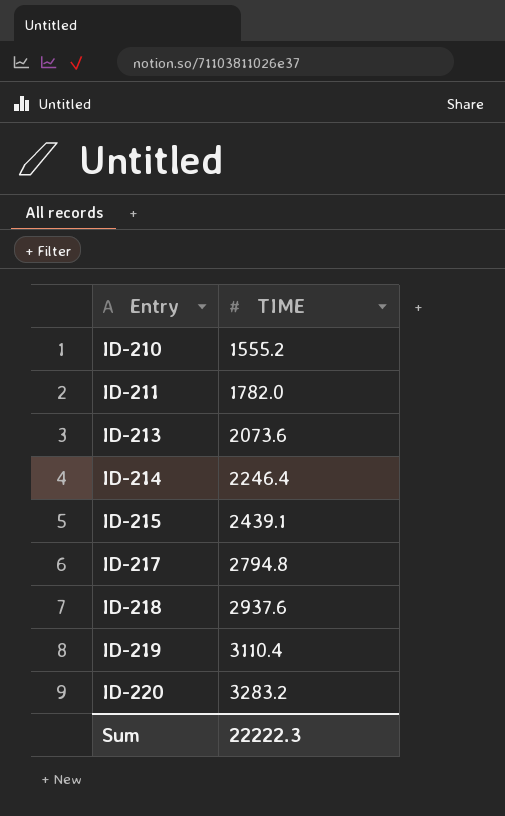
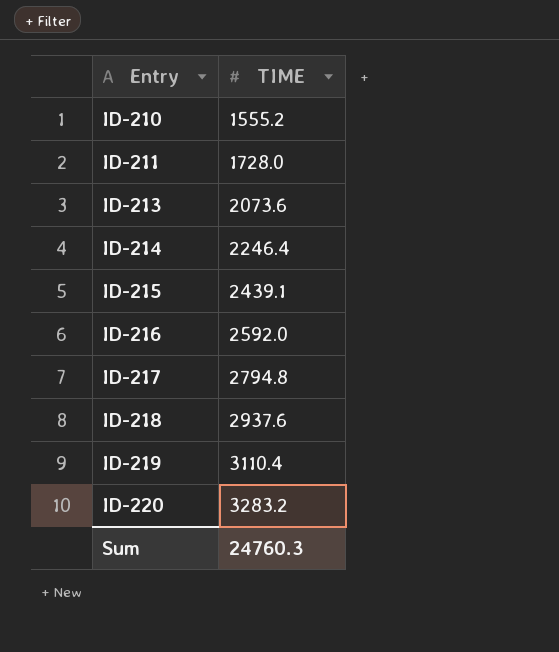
ID-211 | TIME: 1782.0 -> 1728.0
row ID-216: none -> 2592.0
Sum | TIME: 22222.3 -> 24760.3

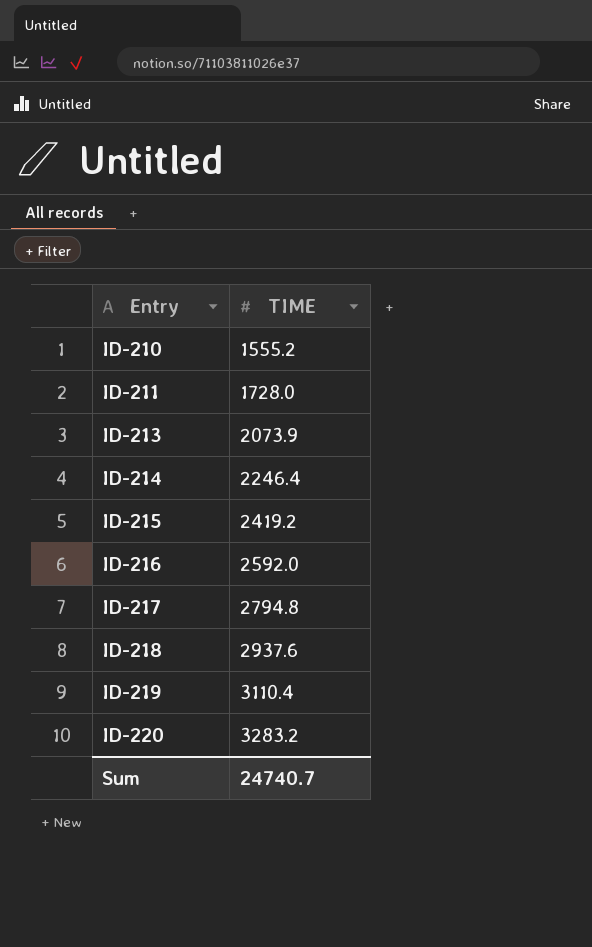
ID-213 | TIME: 2073.6 -> 2073.9
ID-215 | TIME: 2439.1 -> 2419.2
Sum | TIME: 24760.3 -> 24740.7

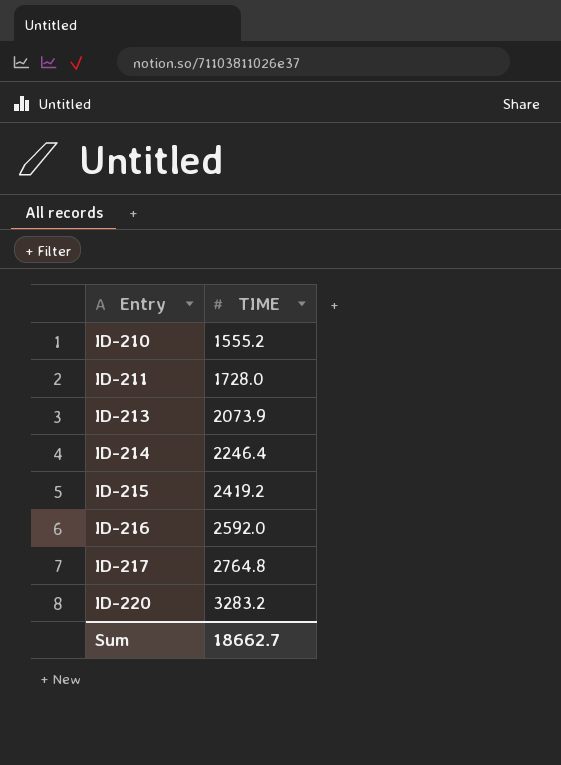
row ID-218: 2937.6 -> none
row ID-219: 3110.4 -> none
ID-217 | TIME: 2794.8 -> 2764.8
Sum | TIME: 24740.7 -> 18662.7

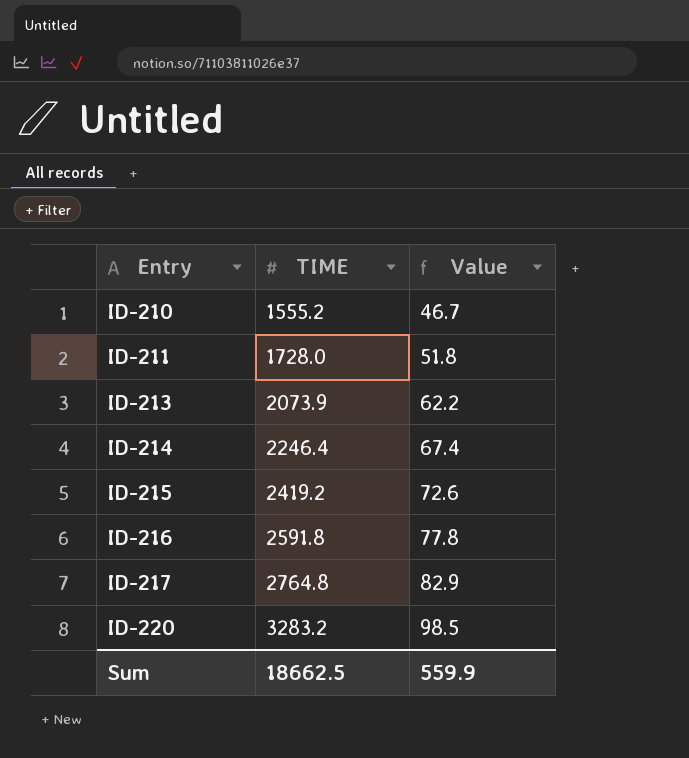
column Value | formula: none -> [TIME] * 0.03
ID-216 | TIME: 2592.0 -> 2591.8
Sum | TIME: 18662.7 -> 18662.5

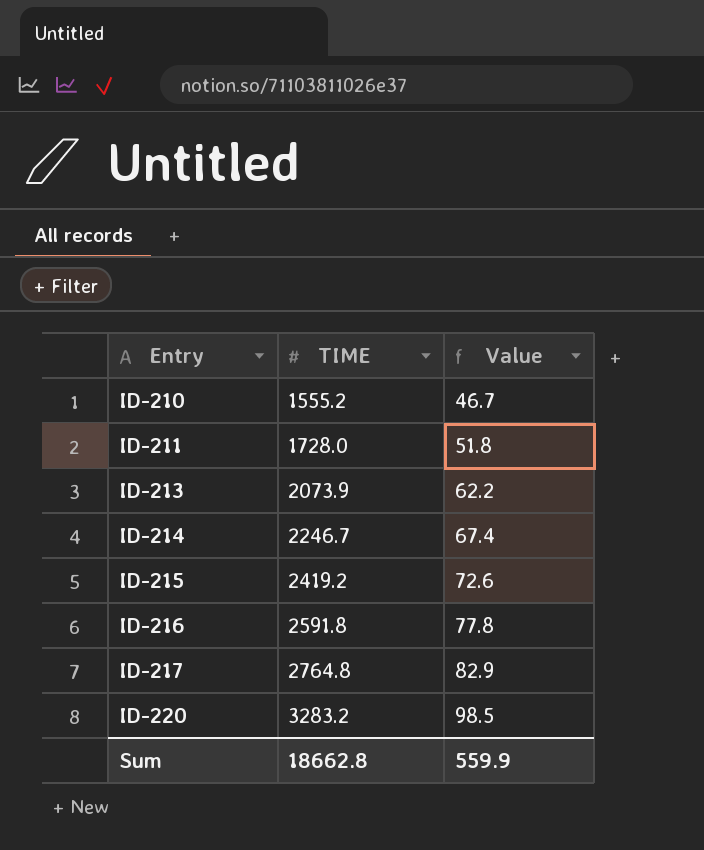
ID-214 | TIME: 2246.4 -> 2246.7
Sum | TIME: 18662.5 -> 18662.8

